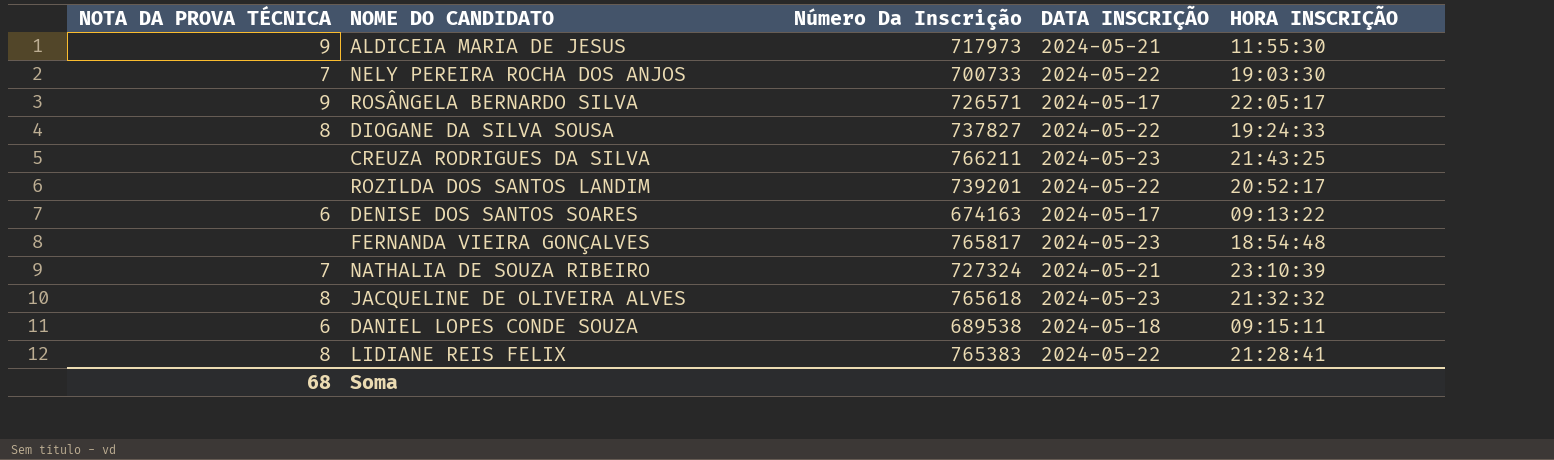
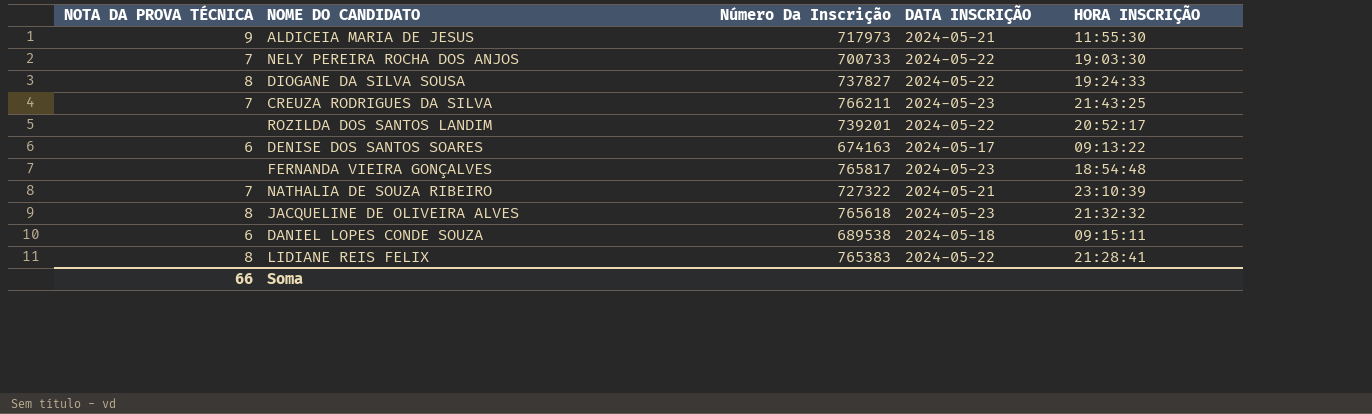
row ROSÂNGELA BERNARDO SILVA: 9 | 726571 | 2024-05-17 | 22:05:17 -> none
CREUZA RODRIGUES DA SILVA | NOTA DA PROVA TÉCNICA: none -> 7
NATHALIA DE SOUZA RIBEIRO | Número Da Inscrição: 727324 -> 727322
Soma | NOTA DA PROVA TÉCNICA: 68 -> 66

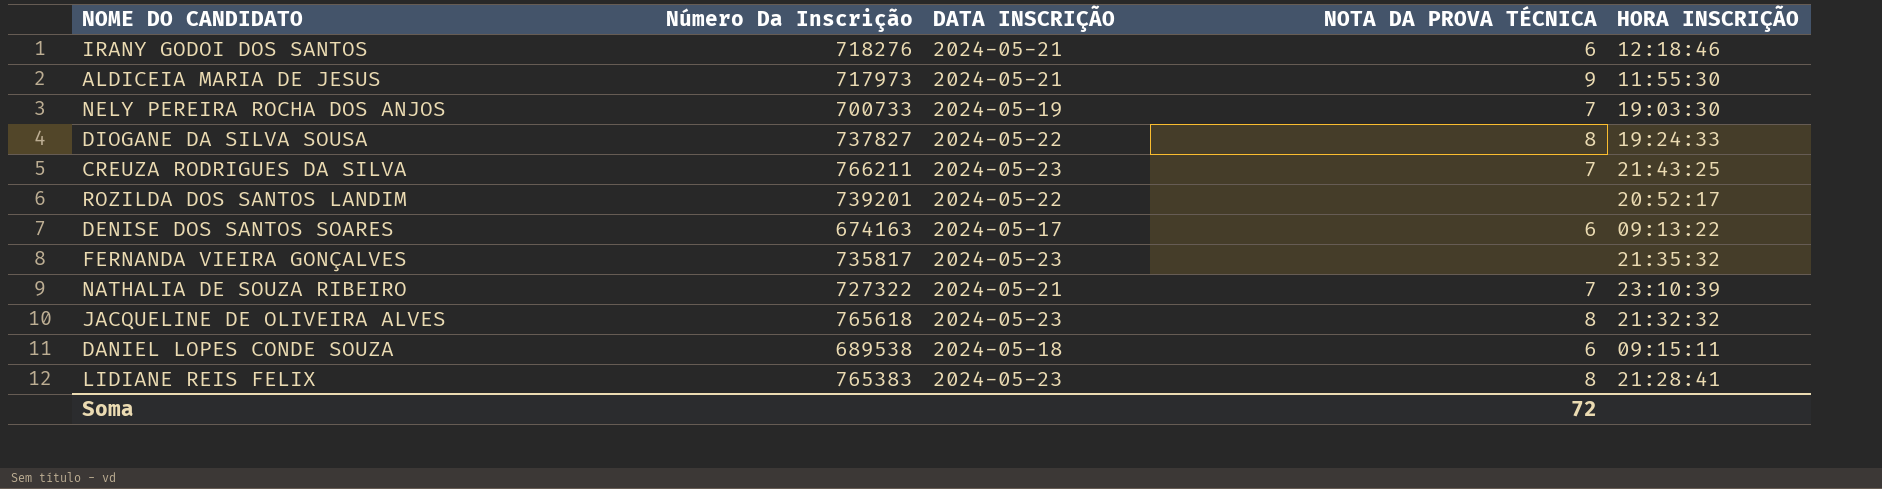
column NOTA DA PROVA TÉCNICA | position: 1 -> 4
row IRANY GODOI DOS SANTOS: none -> 718276 | 2024-05-21 | 6 | 12:18:46
NELY PEREIRA ROCHA DOS ANJOS | DATA INSCRIÇÃO: 2024-05-22 -> 2024-05-19
FERNANDA VIEIRA GONÇALVES | Número Da Inscrição: 765817 -> 735817
FERNANDA VIEIRA GONÇALVES | HORA INSCRIÇÃO: 18:54:48 -> 21:35:32
LIDIANE REIS FELIX | DATA INSCRIÇÃO: 2024-05-22 -> 2024-05-23
Soma | NOTA DA PROVA TÉCNICA: 66 -> 72

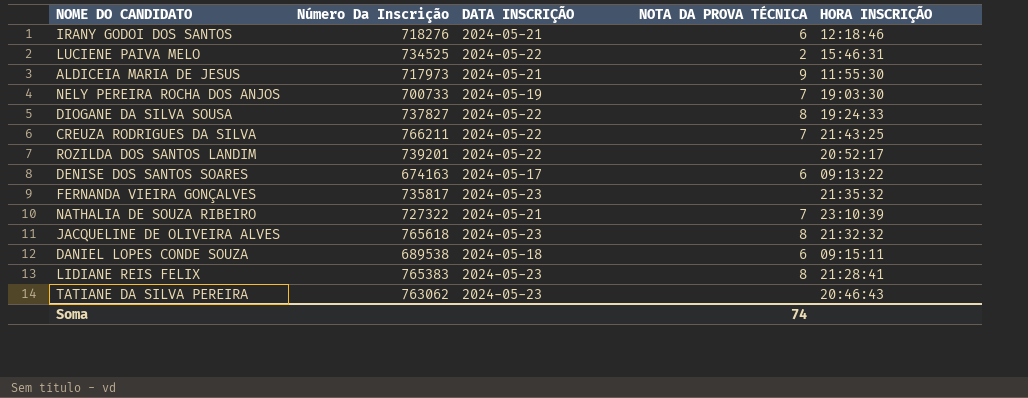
row LUCIENE PAIVA MELO: none -> 734525 | 2024-05-22 | 2 | 15:46:31
CREUZA RODRIGUES DA SILVA | DATA INSCRIÇÃO: 2024-05-23 -> 2024-05-22
row TATIANE DA SILVA PEREIRA: none -> 763062 | 2024-05-23 | none | 20:46:43
Soma | NOTA DA PROVA TÉCNICA: 72 -> 74

